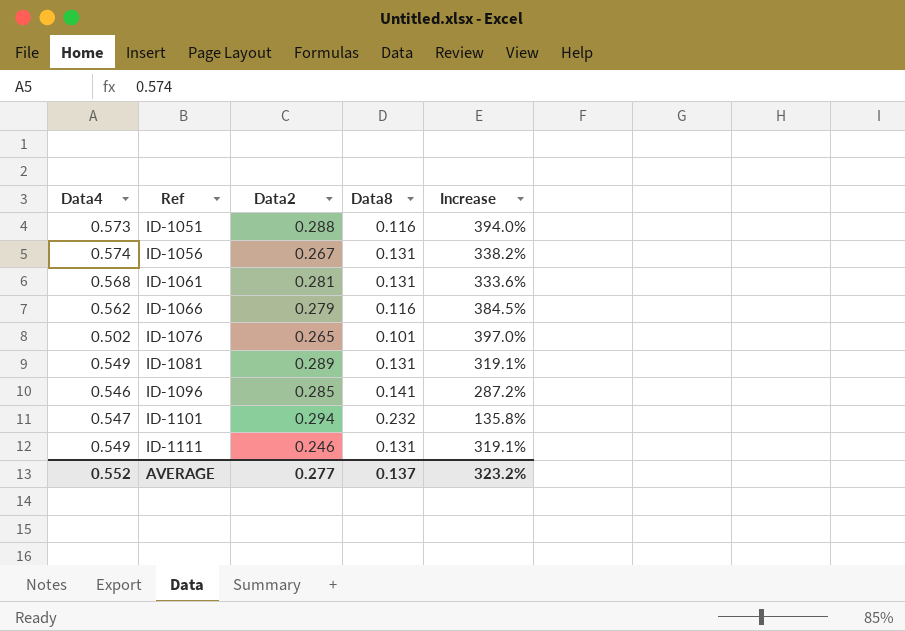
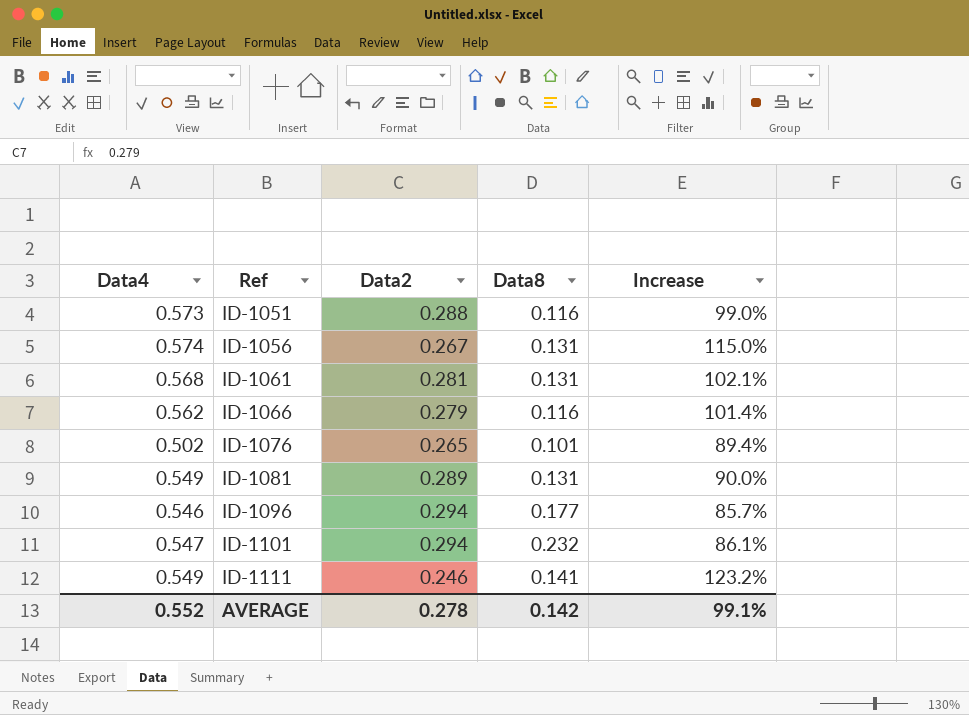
column Increase | formula: ([Data4] - [Data8]) / [Data8] -> ([Data4] - [Data2]) / [Data2]
ID-1096 | Data2: 0.285 -> 0.294
ID-1096 | Data8: 0.141 -> 0.177
ID-1111 | Data8: 0.131 -> 0.141
AVERAGE | Data2: 0.277 -> 0.278
AVERAGE | Data8: 0.137 -> 0.142
AVERAGE | Increase: 323.2% -> 99.1%

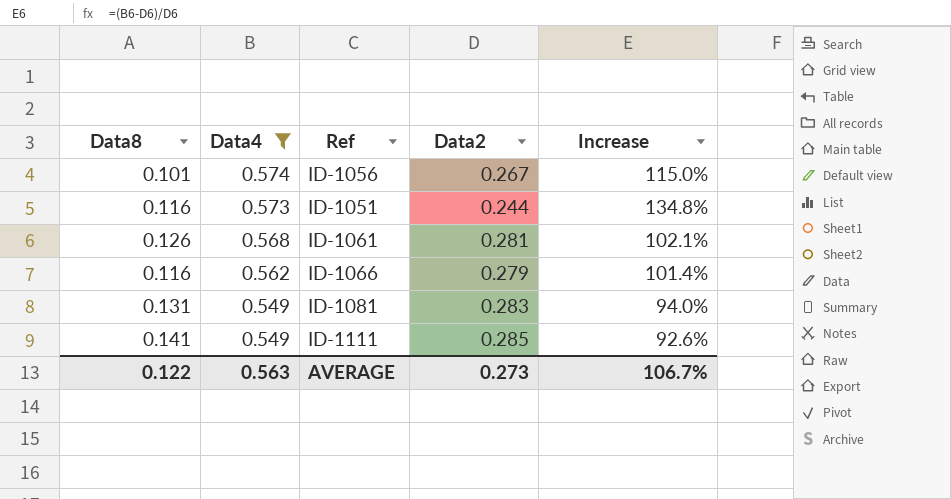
filter: none -> Data4 >= 0.549
row order: Ref ascending -> Data4 descending
column Data8 | position: 4 -> 1
ID-1056 | Data8: 0.131 -> 0.101
ID-1051 | Data2: 0.288 -> 0.244
ID-1051 | Increase: 99.0% -> 134.8%
ID-1061 | Data8: 0.131 -> 0.126
ID-1081 | Data2: 0.289 -> 0.283
ID-1081 | Increase: 90.0% -> 94.0%
ID-1111 | Data2: 0.246 -> 0.285
ID-1111 | Increase: 123.2% -> 92.6%
AVERAGE | Data8: 0.142 -> 0.122
AVERAGE | Data4: 0.552 -> 0.563
AVERAGE | Data2: 0.278 -> 0.273
AVERAGE | Increase: 99.1% -> 106.7%

